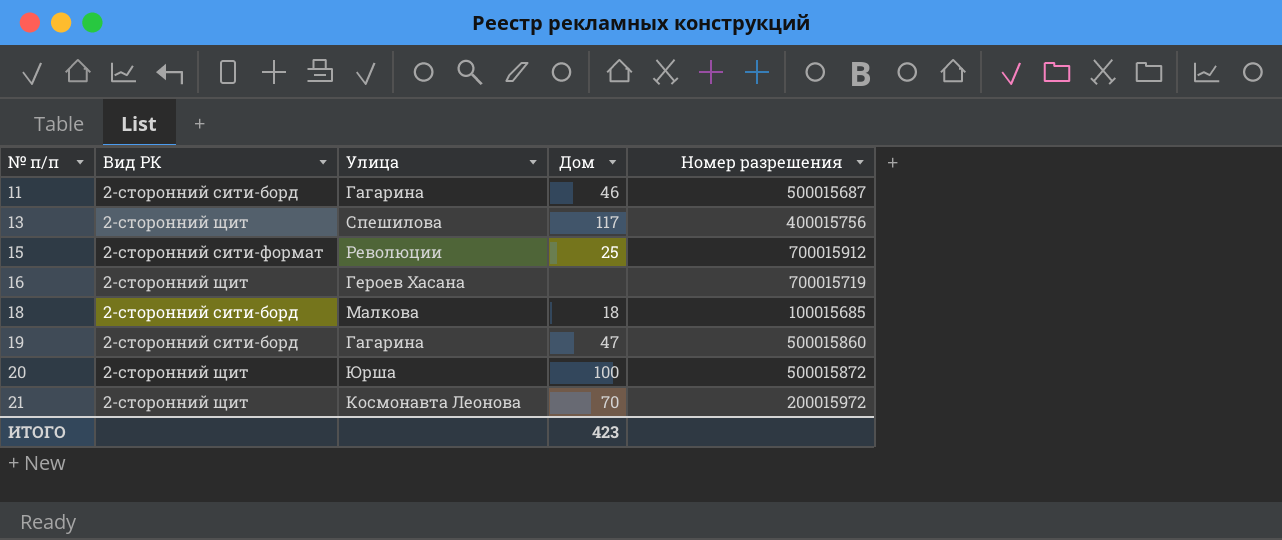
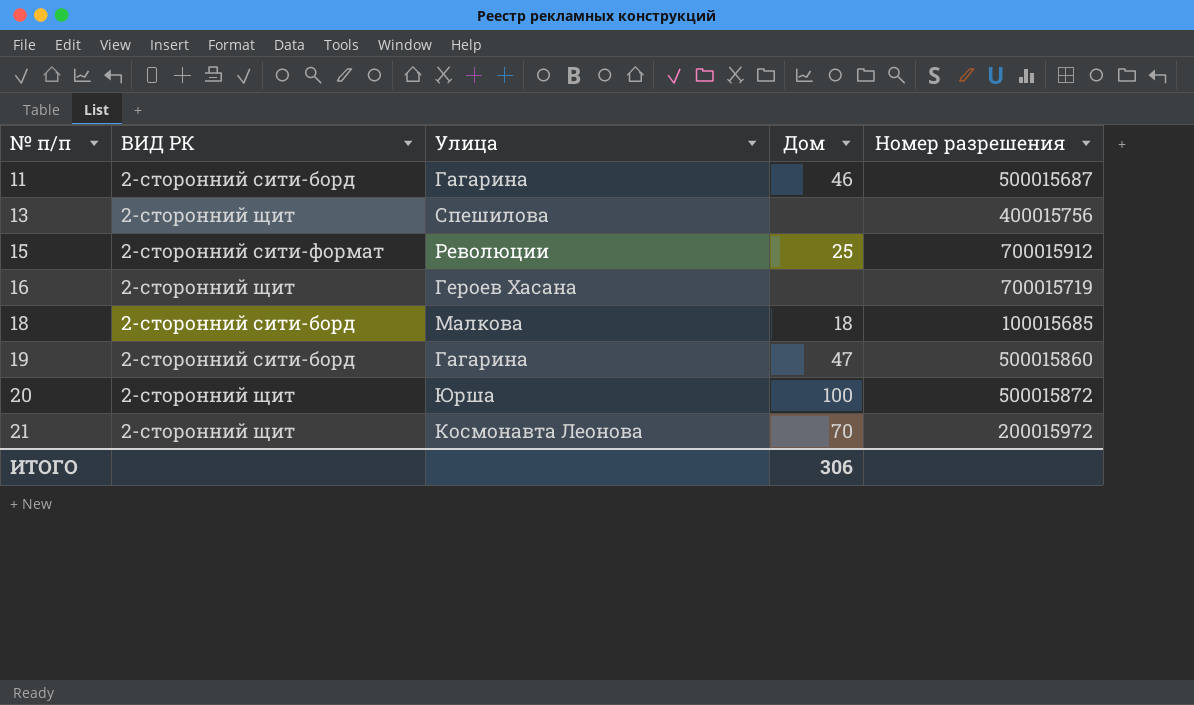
column name: Вид РК -> ВИД РК
13 | Дом: 117 -> none
ИТОГО | Дом: 423 -> 306

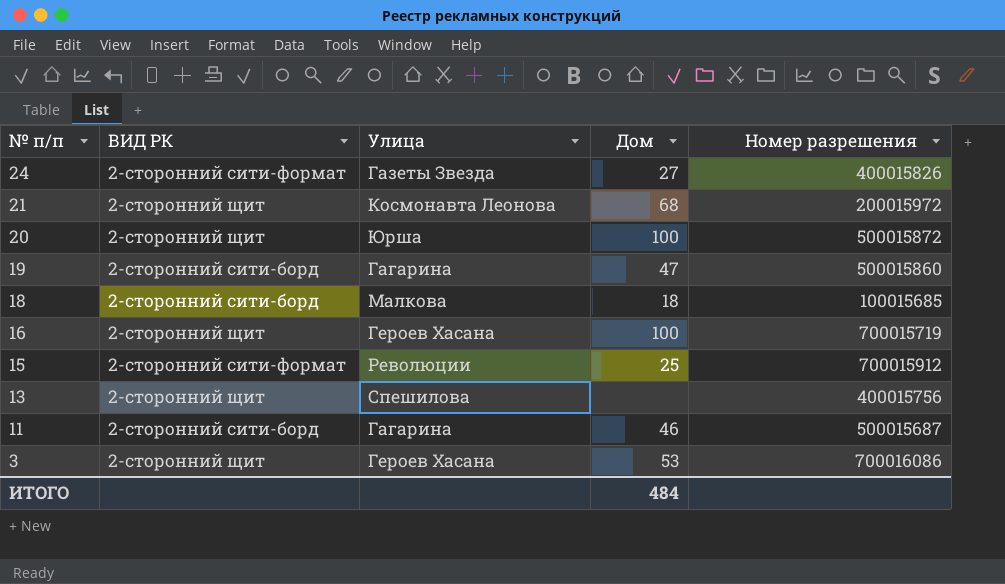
row order: № п/п ascending -> № п/п descending
row 24: none -> 2-сторонний сити-формат | Газеты Звезда | 27 | 400015826
21 | Дом: 70 -> 68
16 | Дом: none -> 100
row 3: none -> 2-сторонний щит | Героев Хасана | 53 | 700016086
ИТОГО | Дом: 306 -> 484

